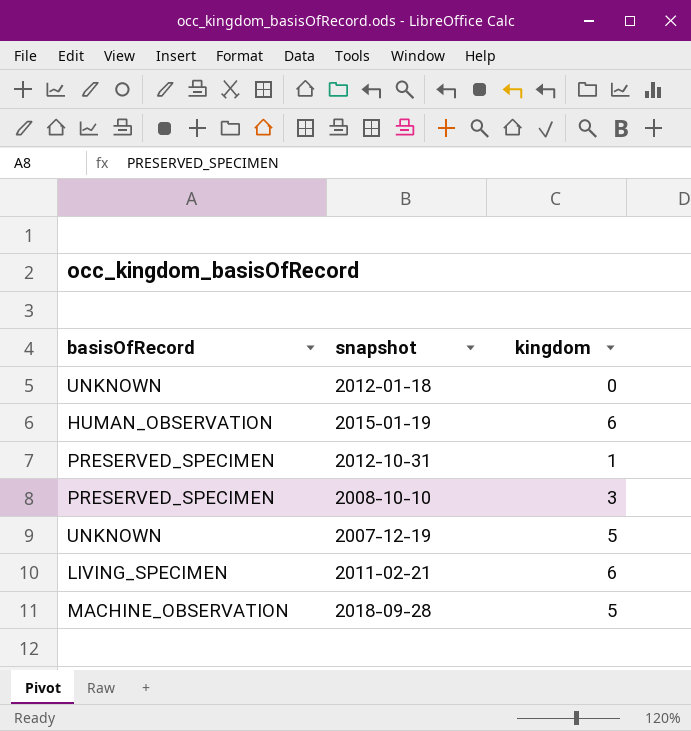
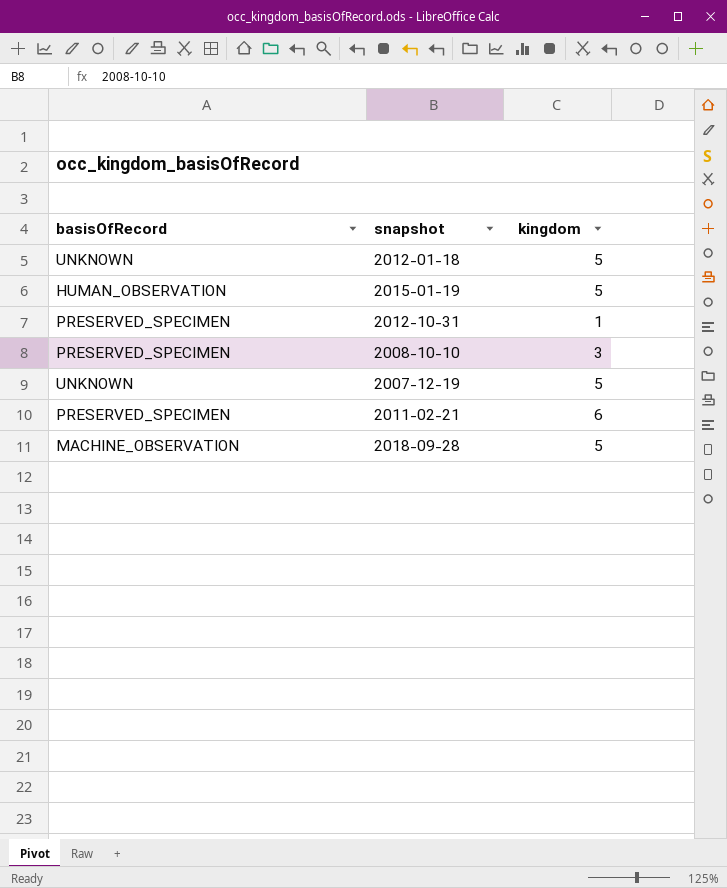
2012-01-18 | kingdom: 0 -> 5
2015-01-19 | kingdom: 6 -> 5
2011-02-21 | basisOfRecord: LIVING_SPECIMEN -> PRESERVED_SPECIMEN

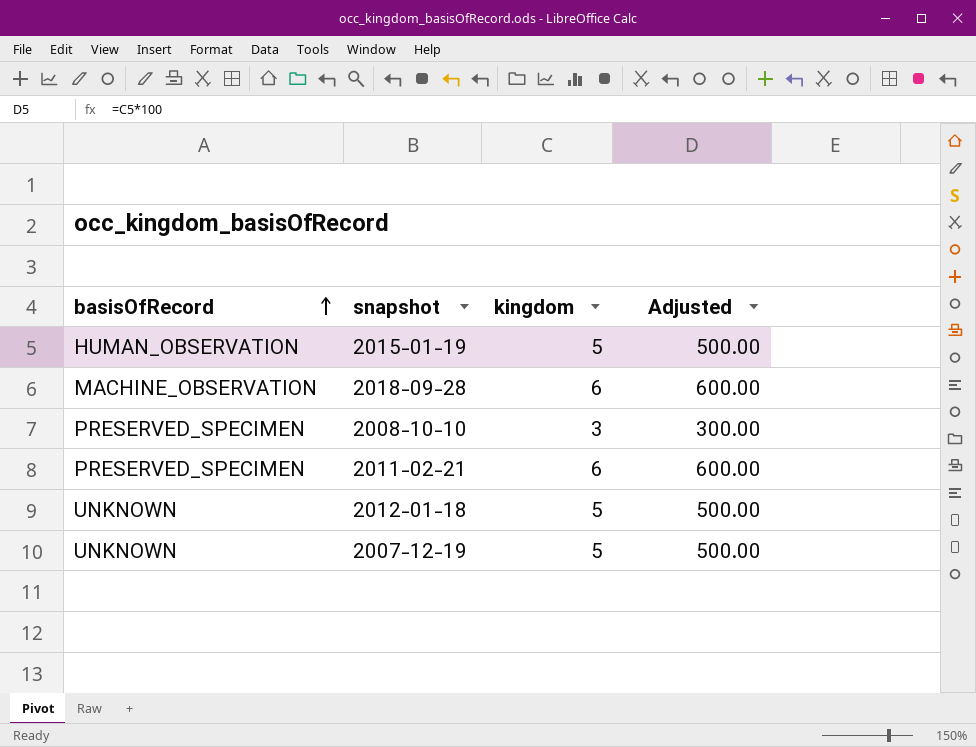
row order: none -> basisOfRecord ascending
column Adjusted | formula: none -> [kingdom] * 100
row 2012-10-31: PRESERVED_SPECIMEN | 1 -> none
2018-09-28 | kingdom: 5 -> 6

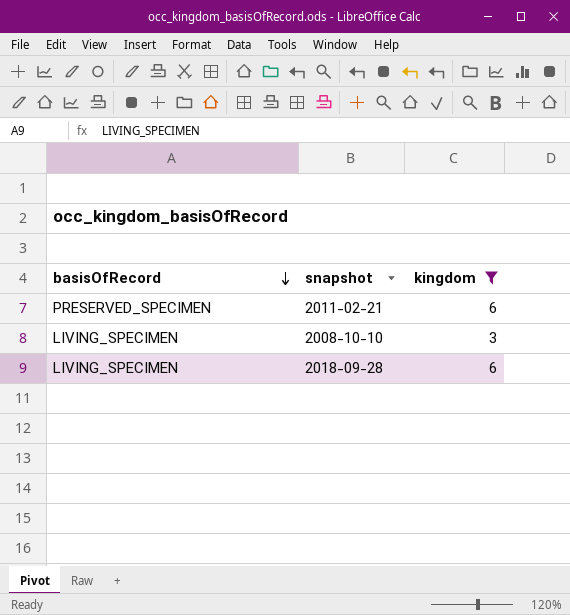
filter: none -> kingdom != 5
row order: basisOfRecord ascending -> basisOfRecord descending
column Adjusted | formula: [kingdom] * 100 -> none
2008-10-10 | basisOfRecord: PRESERVED_SPECIMEN -> LIVING_SPECIMEN
2018-09-28 | basisOfRecord: MACHINE_OBSERVATION -> LIVING_SPECIMEN

